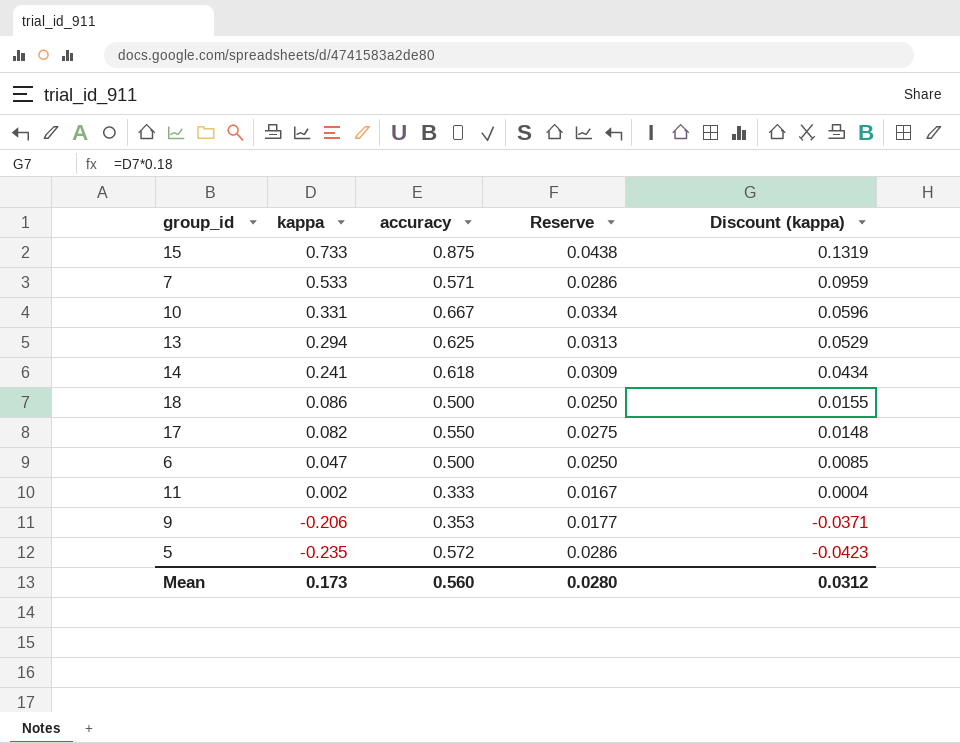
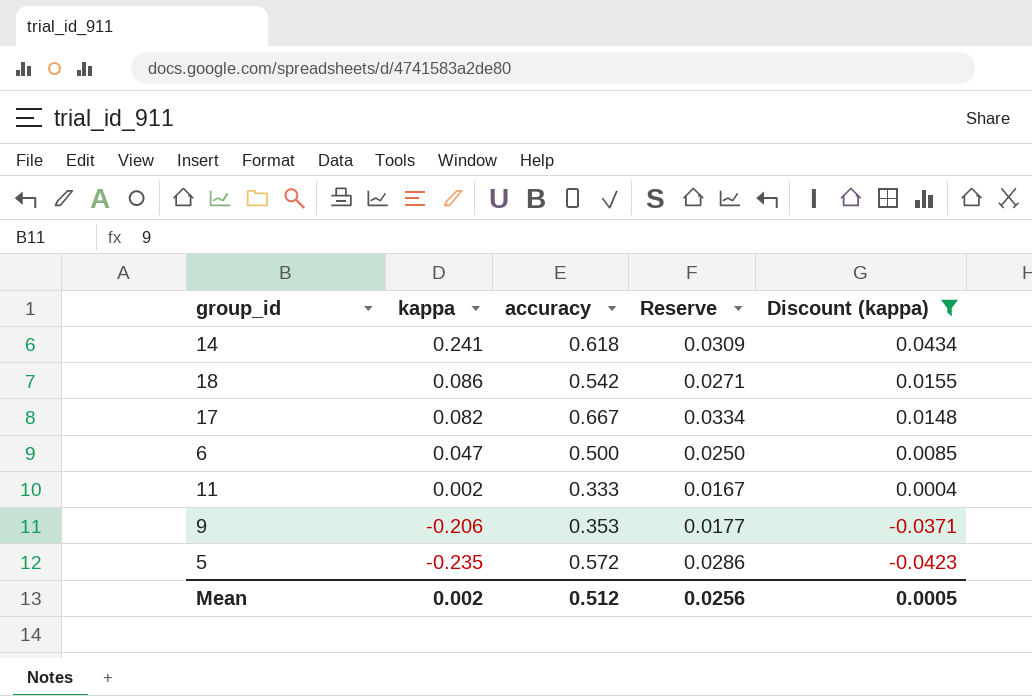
filter: none -> Discount (kappa) <= 0.0434
18 | accuracy: 0.500 -> 0.542
18 | Reserve: 0.0250 -> 0.0271
17 | accuracy: 0.550 -> 0.667
17 | Reserve: 0.0275 -> 0.0334
Mean | kappa: 0.173 -> 0.002
Mean | accuracy: 0.560 -> 0.512
Mean | Reserve: 0.0280 -> 0.0256
Mean | Discount (kappa): 0.0312 -> 0.0005

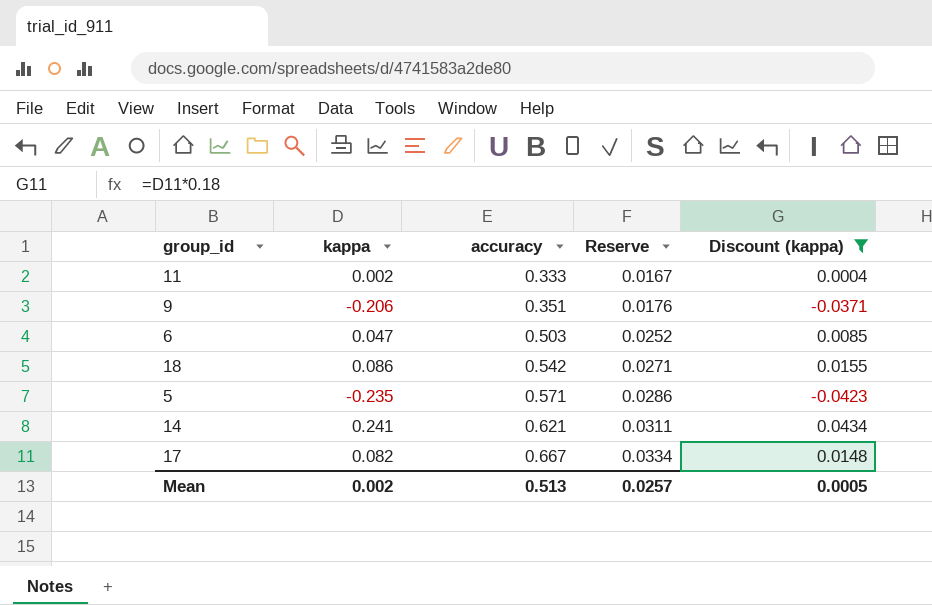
row order: kappa descending -> accuracy ascending
9 | accuracy: 0.353 -> 0.351
9 | Reserve: 0.0177 -> 0.0176
6 | accuracy: 0.500 -> 0.503
6 | Reserve: 0.0250 -> 0.0252
5 | accuracy: 0.572 -> 0.571
14 | accuracy: 0.618 -> 0.621
14 | Reserve: 0.0309 -> 0.0311
Mean | accuracy: 0.512 -> 0.513
Mean | Reserve: 0.0256 -> 0.0257

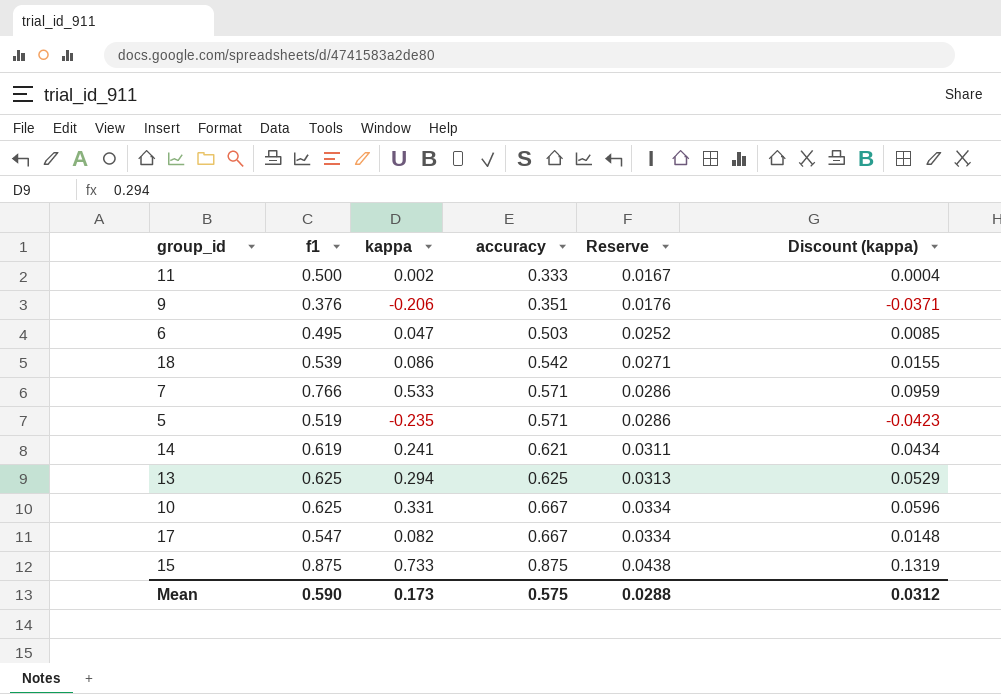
filter: Discount (kappa) <= 0.0434 -> none
column f1 | position: none -> 2
Mean | kappa: 0.002 -> 0.173
Mean | accuracy: 0.513 -> 0.575
Mean | Reserve: 0.0257 -> 0.0288
Mean | Discount (kappa): 0.0005 -> 0.0312

